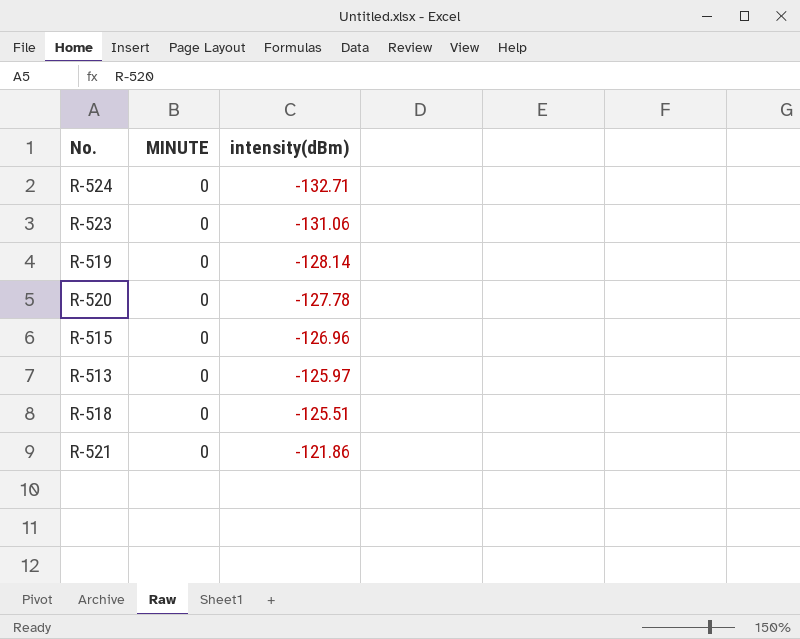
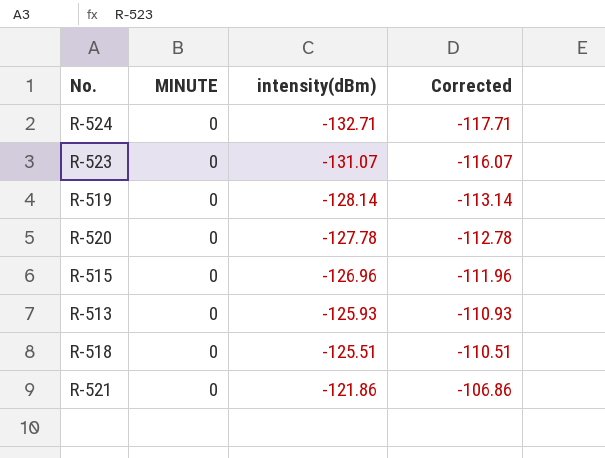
column Corrected | formula: none -> [intensity(dBm)] + 15
R-523 | intensity(dBm): -131.06 -> -131.07
R-513 | intensity(dBm): -125.97 -> -125.93

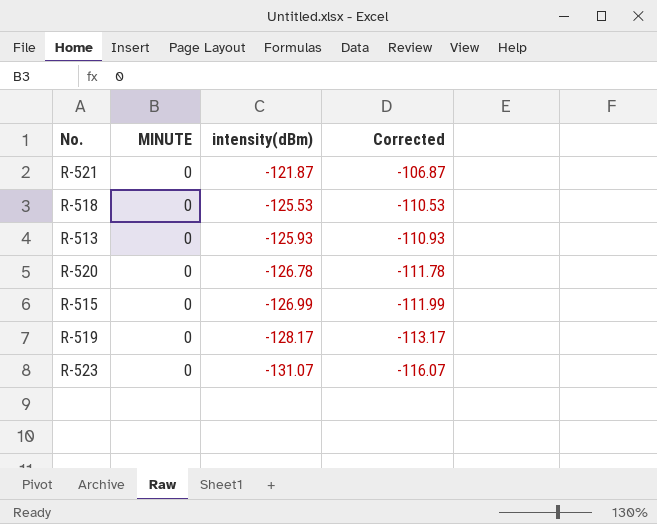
row order: intensity(dBm) ascending -> intensity(dBm) descending
row R-524: 0 | -132.71 | -117.71 -> none
R-521 | intensity(dBm): -121.86 -> -121.87
R-521 | Corrected: -106.86 -> -106.87
R-518 | intensity(dBm): -125.51 -> -125.53
R-518 | Corrected: -110.51 -> -110.53
R-520 | intensity(dBm): -127.78 -> -126.78
R-520 | Corrected: -112.78 -> -111.78
R-515 | intensity(dBm): -126.96 -> -126.99
R-515 | Corrected: -111.96 -> -111.99
R-519 | intensity(dBm): -128.14 -> -128.17
R-519 | Corrected: -113.14 -> -113.17

